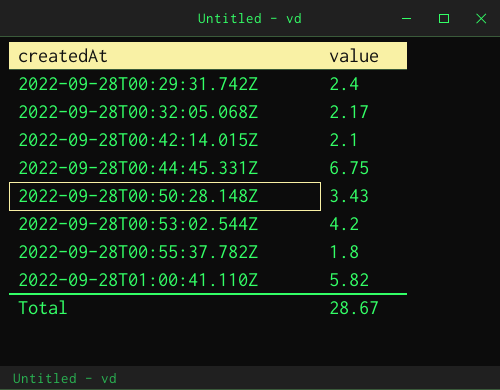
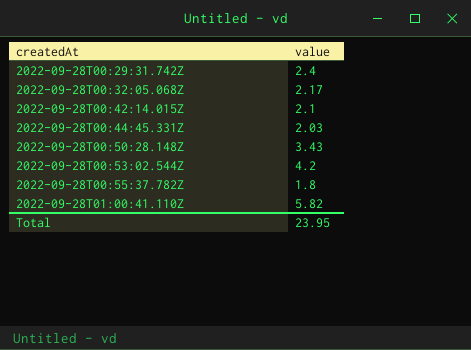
2022-09-28T00:44:45.331Z | value: 6.75 -> 2.03
Total | value: 28.67 -> 23.95

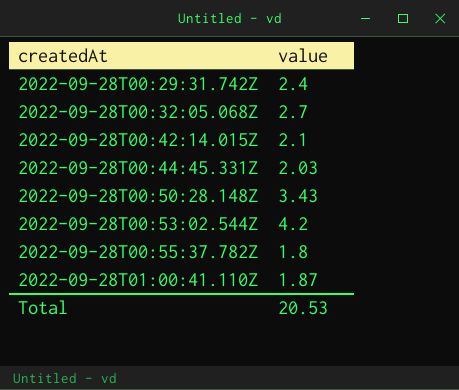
2022-09-28T00:32:05.068Z | value: 2.17 -> 2.7
2022-09-28T01:00:41.110Z | value: 5.82 -> 1.87
Total | value: 23.95 -> 20.53

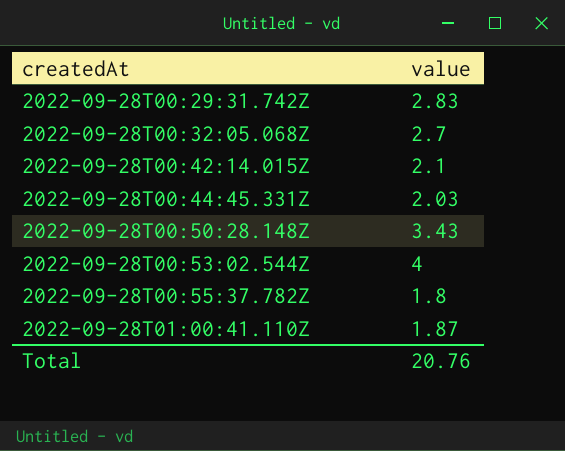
2022-09-28T00:29:31.742Z | value: 2.4 -> 2.83
2022-09-28T00:53:02.544Z | value: 4.2 -> 4
Total | value: 20.53 -> 20.76

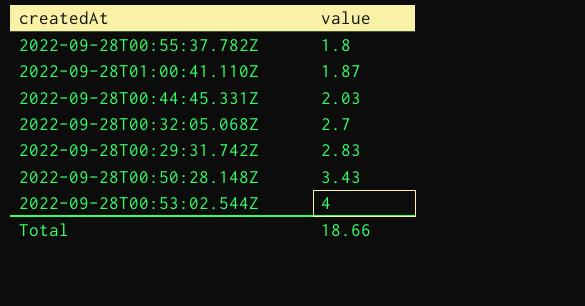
row order: createdAt ascending -> value ascending
row 2022-09-28T00:42:14.015Z: 2.1 -> none
Total | value: 20.76 -> 18.66

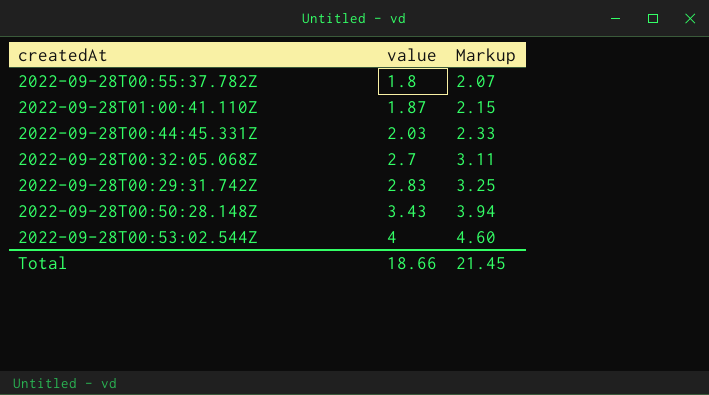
column Markup | formula: none -> [value] * 1.15

